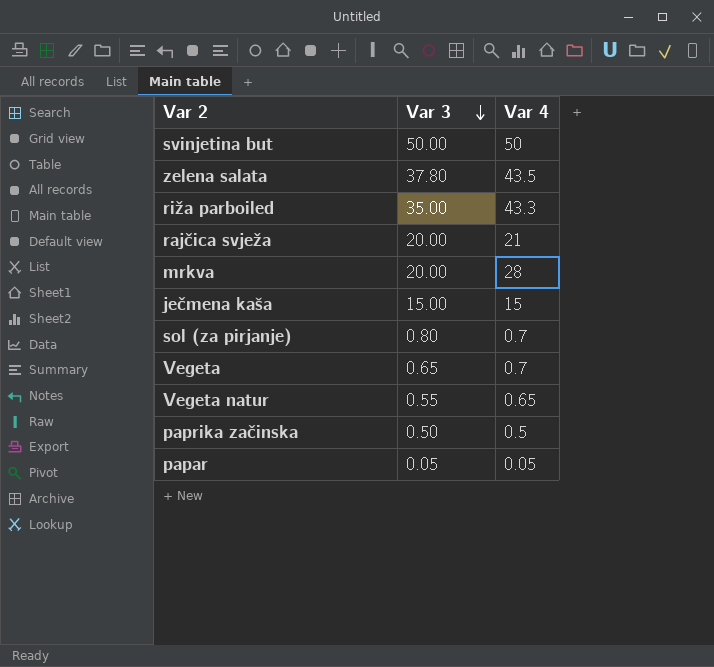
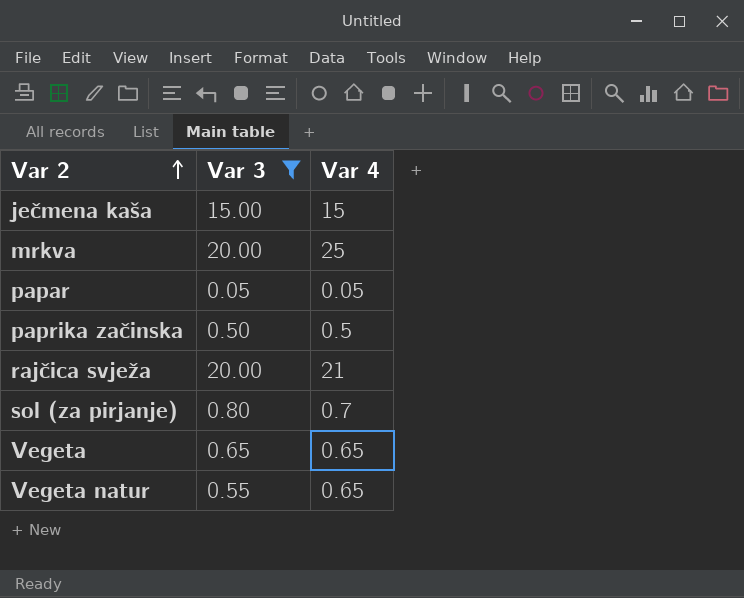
filter: none -> Var 3 <= 20.00
row order: Var 3 descending -> Var 2 ascending
mrkva | Var 4: 28 -> 25
Vegeta | Var 4: 0.7 -> 0.65

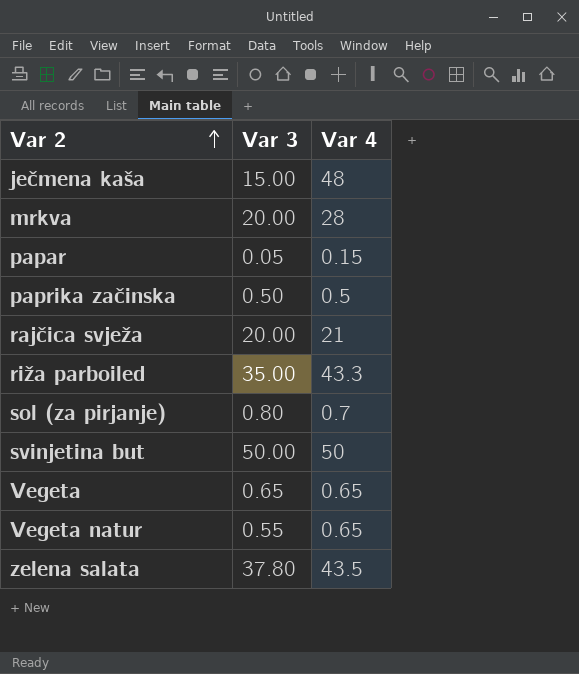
filter: Var 3 <= 20.00 -> none
ječmena kaša | Var 4: 15 -> 48
mrkva | Var 4: 25 -> 28
papar | Var 4: 0.05 -> 0.15

